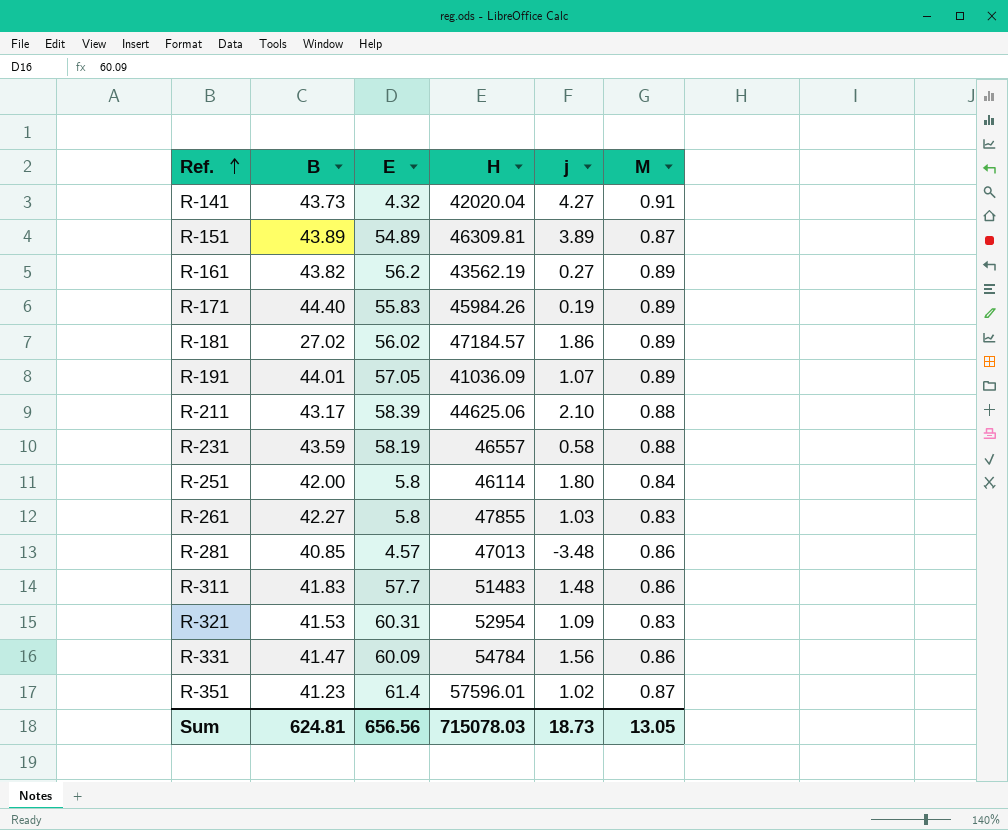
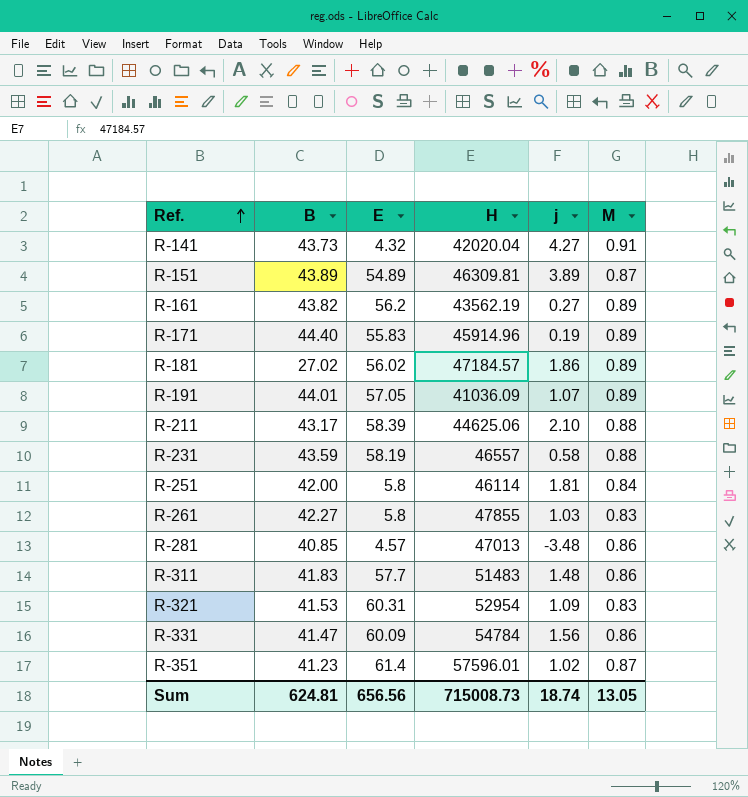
R-171 | H: 45984.26 -> 45914.96
R-251 | j: 1.80 -> 1.81
Sum | H: 715078.03 -> 715008.73
Sum | j: 18.73 -> 18.74

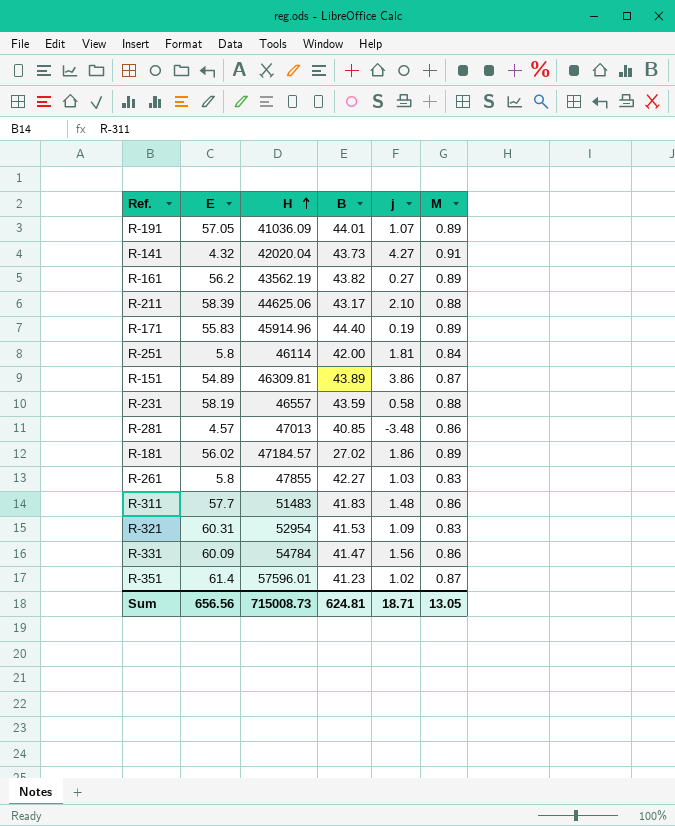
row order: Ref. ascending -> H ascending
column B | position: 2 -> 4
R-151 | j: 3.89 -> 3.86
Sum | j: 18.74 -> 18.71

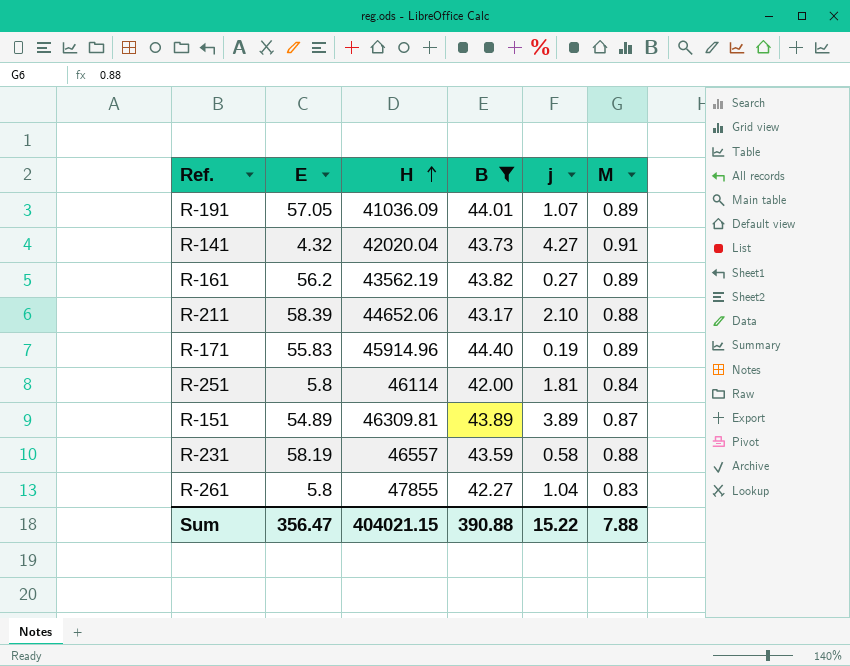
filter: none -> B >= 42.00
R-211 | H: 44625.06 -> 44652.06
R-151 | j: 3.86 -> 3.89
R-261 | j: 1.03 -> 1.04
Sum | E: 656.56 -> 356.47
Sum | H: 715008.73 -> 404021.15
Sum | B: 624.81 -> 390.88
Sum | j: 18.71 -> 15.22
Sum | M: 13.05 -> 7.88

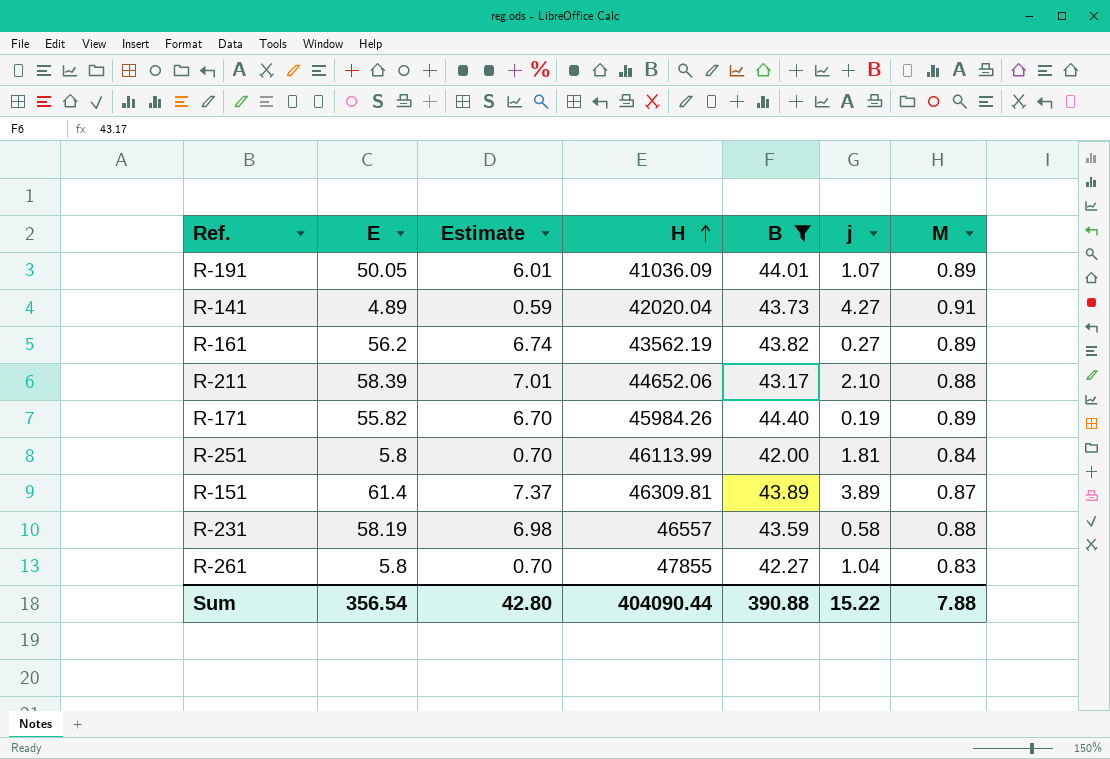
column Estimate | formula: none -> [E] * 0.12
R-191 | E: 57.05 -> 50.05
R-141 | E: 4.32 -> 4.89
R-171 | E: 55.83 -> 55.82
R-171 | H: 45914.96 -> 45984.26
R-251 | H: 46114 -> 46113.99
R-151 | E: 54.89 -> 61.4
Sum | E: 356.47 -> 356.54
Sum | H: 404021.15 -> 404090.44

